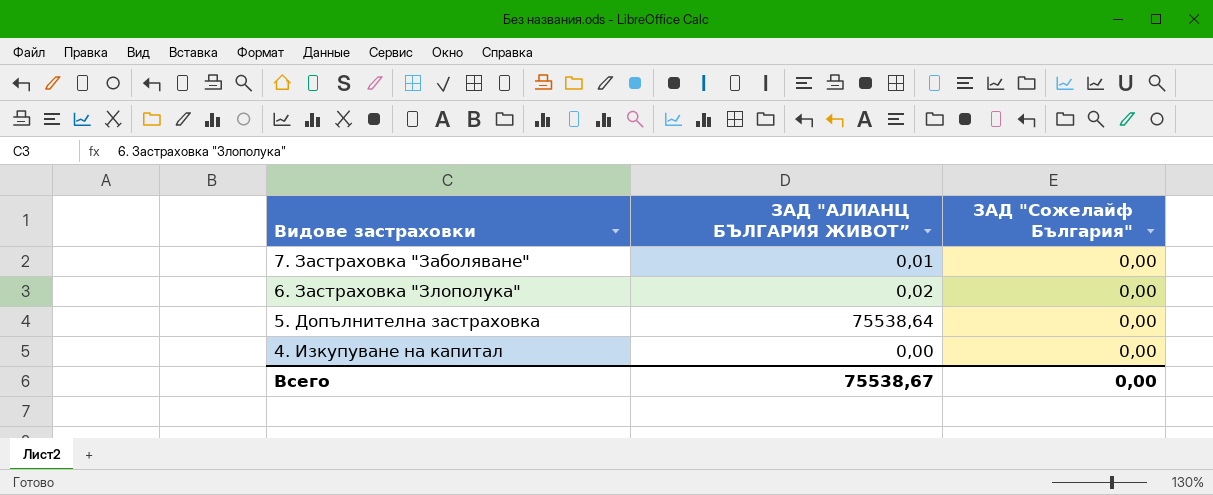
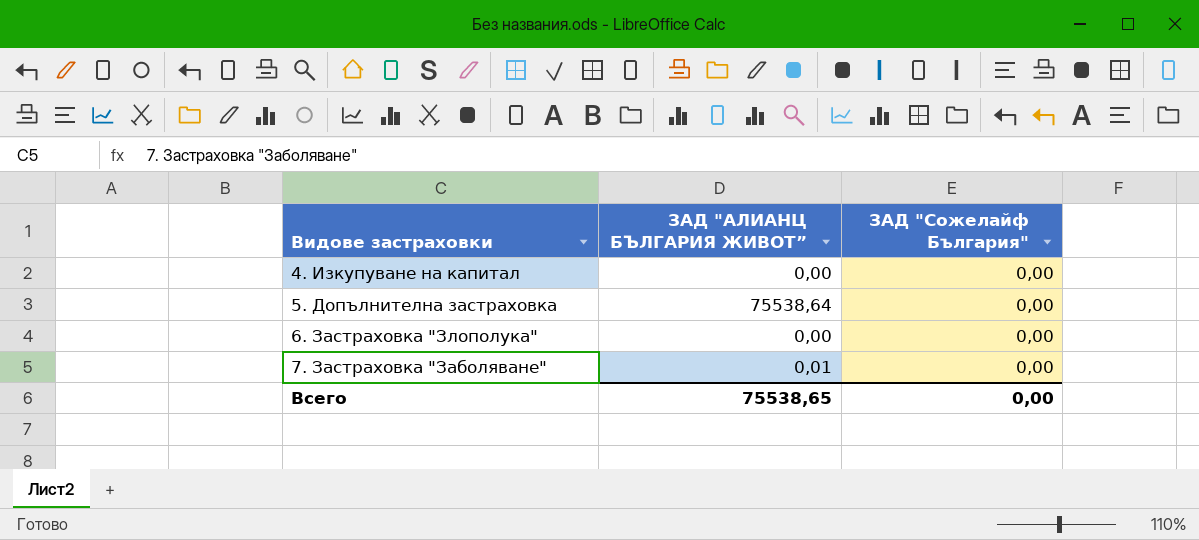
row order: Видове застраховки descending -> Видове застраховки ascending
6. Застраховка "Злополука" | ЗАД "АЛИАНЦ БЪЛГАРИЯ ЖИВОТ”: 0,02 -> 0,00
Всего | ЗАД "АЛИАНЦ БЪЛГАРИЯ ЖИВОТ”: 75538,67 -> 75538,65

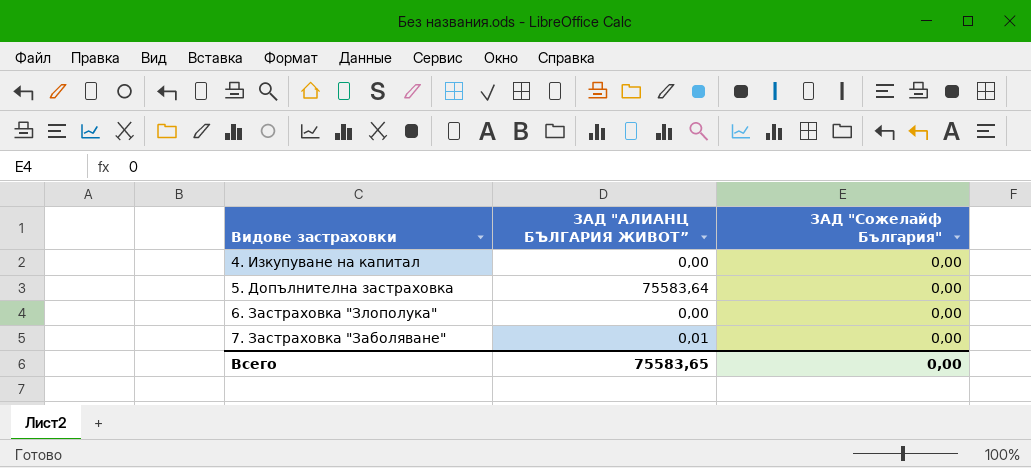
5. Допълнителна застраховка | ЗАД "АЛИАНЦ БЪЛГАРИЯ ЖИВОТ”: 75538,64 -> 75583,64
Всего | ЗАД "АЛИАНЦ БЪЛГАРИЯ ЖИВОТ”: 75538,65 -> 75583,65

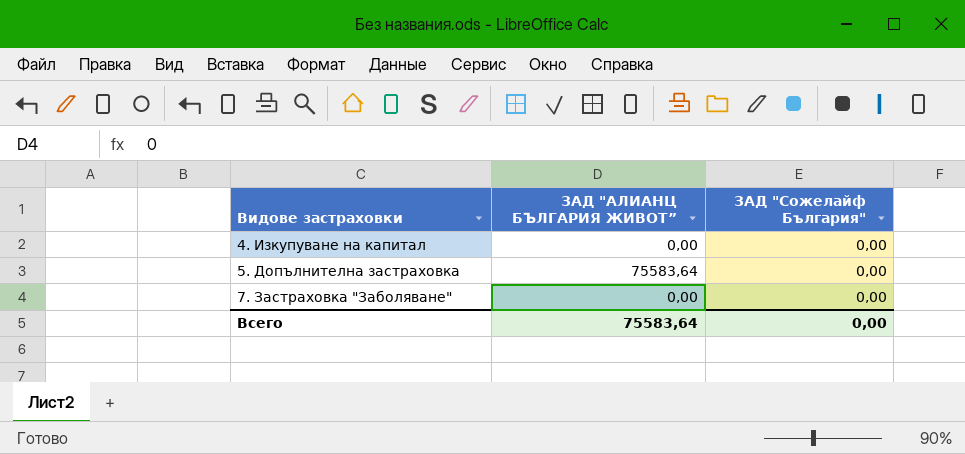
row 6. Застраховка "Злополука": 0,00 | 0,00 -> none
7. Застраховка "Заболяване" | ЗАД "АЛИАНЦ БЪЛГАРИЯ ЖИВОТ”: 0,01 -> 0,00
Всего | ЗАД "АЛИАНЦ БЪЛГАРИЯ ЖИВОТ”: 75583,65 -> 75583,64

